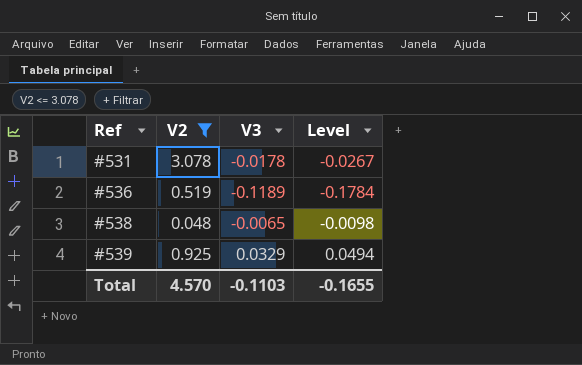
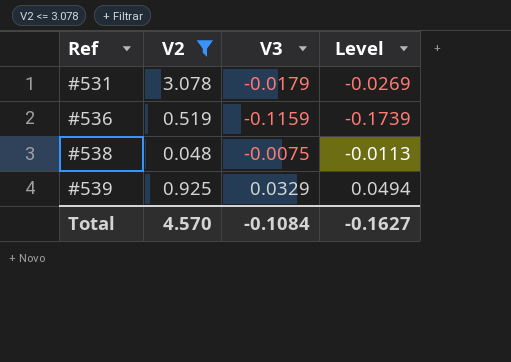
#531 | V3: -0.0178 -> -0.0179
#531 | Level: -0.0267 -> -0.0269
#536 | V3: -0.1189 -> -0.1159
#536 | Level: -0.1784 -> -0.1739
#538 | V3: -0.0065 -> -0.0075
#538 | Level: -0.0098 -> -0.0113
Total | V3: -0.1103 -> -0.1084
Total | Level: -0.1655 -> -0.1627

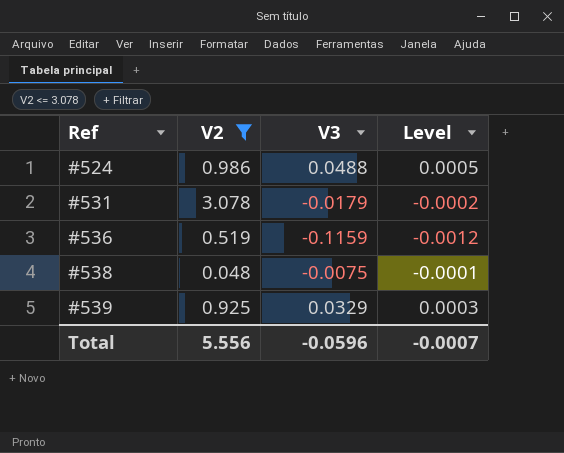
column Level | formula: [V3] * 1.5 -> [V3] * 0.01
row #524: none -> 0.986 | 0.0488 | 0.0005
Total | V2: 4.570 -> 5.556
Total | V3: -0.1084 -> -0.0596
Total | Level: -0.1627 -> -0.0007

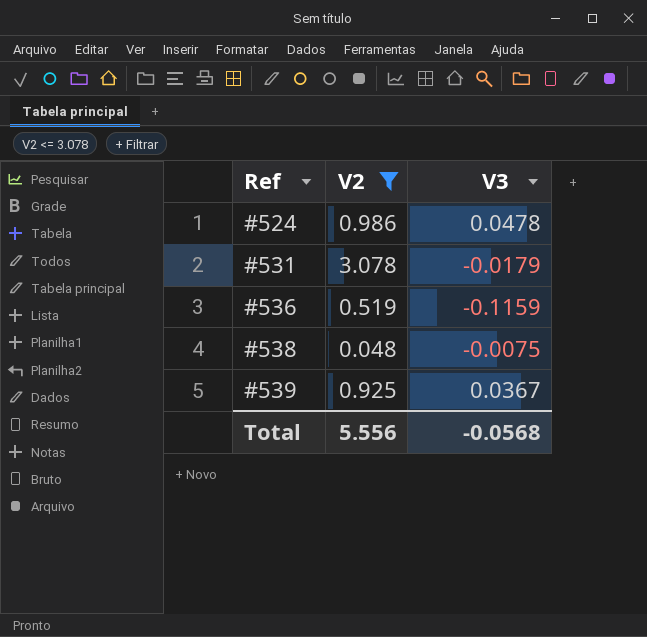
column Level | formula: [V3] * 0.01 -> none
#524 | V3: 0.0488 -> 0.0478
#539 | V3: 0.0329 -> 0.0367
Total | V3: -0.0596 -> -0.0568

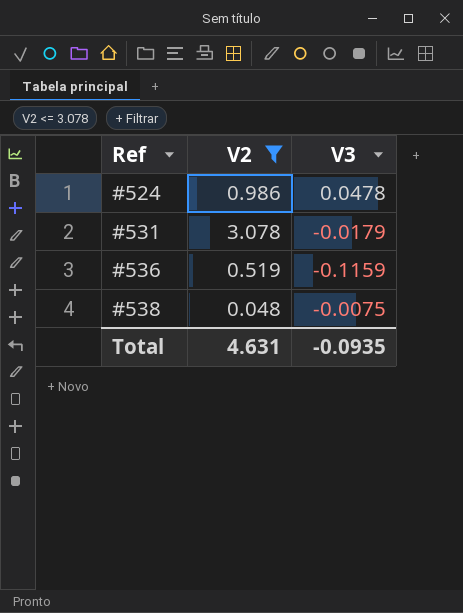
row #539: 0.925 | 0.0367 -> none
Total | V2: 5.556 -> 4.631
Total | V3: -0.0568 -> -0.0935

